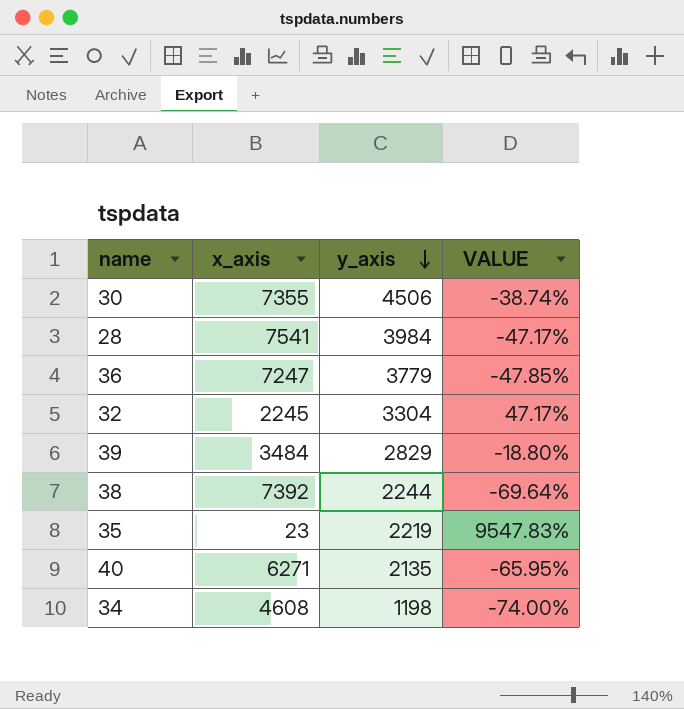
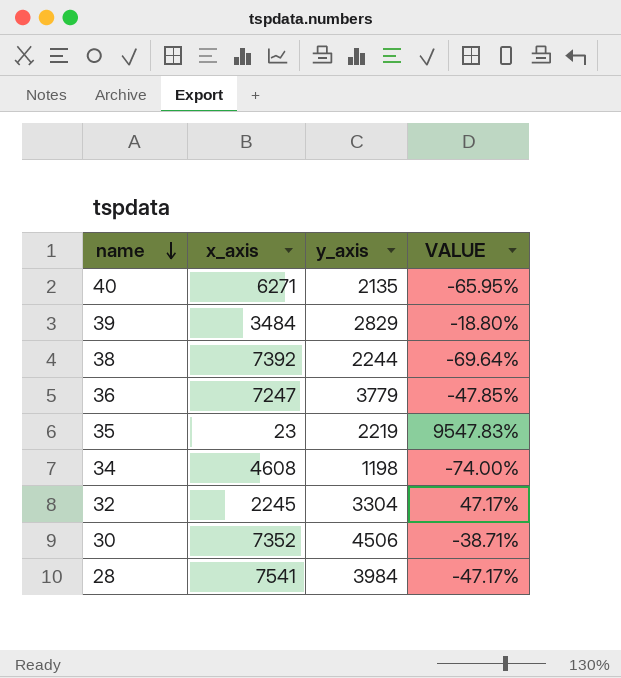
row order: y_axis descending -> name descending
30 | x_axis: 7355 -> 7352
30 | VALUE: -38.74% -> -38.71%

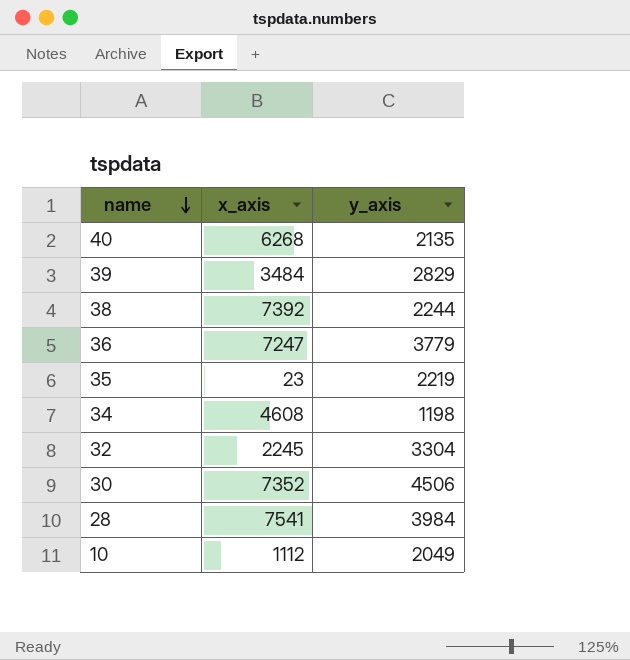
column VALUE | formula: ([y_axis] - [x_axis]) / [x_axis] -> none
40 | x_axis: 6271 -> 6268
row 10: none -> 1112 | 2049

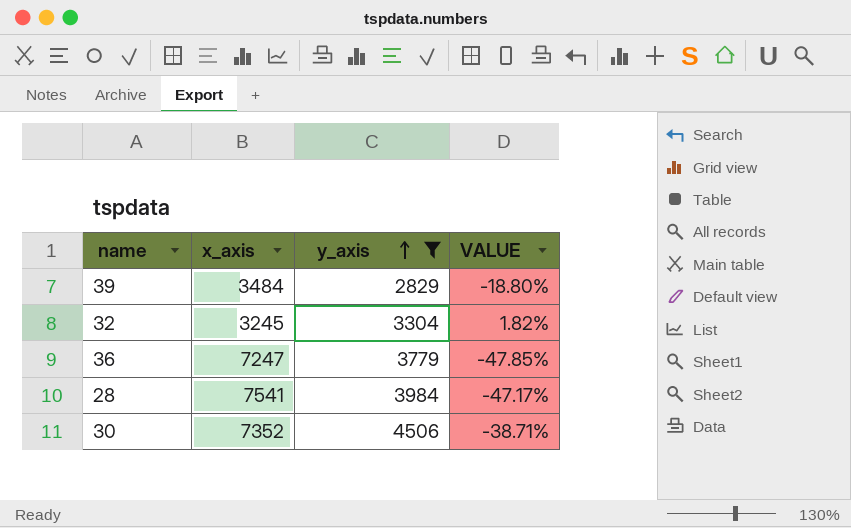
filter: none -> y_axis >= 2829
row order: name descending -> y_axis ascending
column VALUE | formula: none -> ([y_axis] - [x_axis]) / [x_axis]
32 | x_axis: 2245 -> 3245

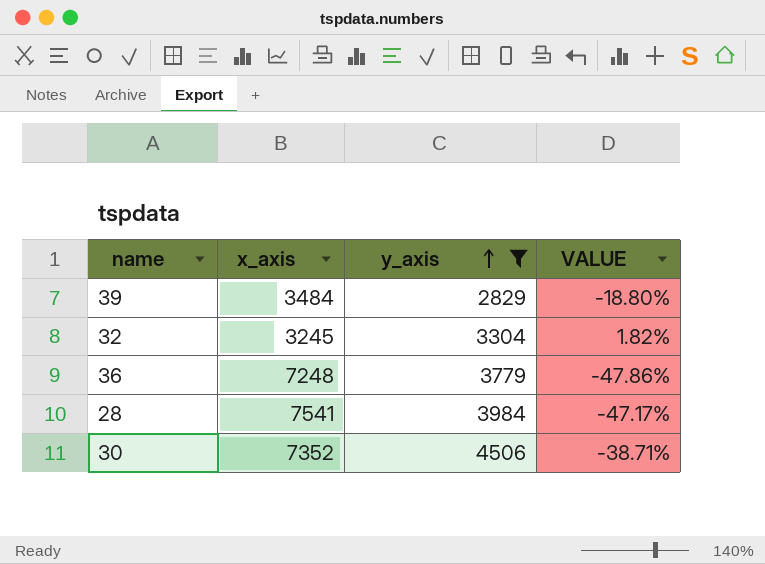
36 | x_axis: 7247 -> 7248
36 | VALUE: -47.85% -> -47.86%

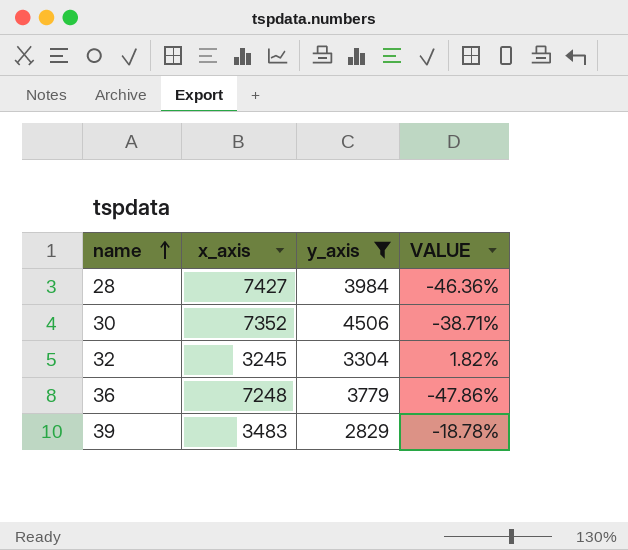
row order: y_axis ascending -> name ascending
28 | x_axis: 7541 -> 7427
28 | VALUE: -47.17% -> -46.36%
39 | x_axis: 3484 -> 3483
39 | VALUE: -18.80% -> -18.78%

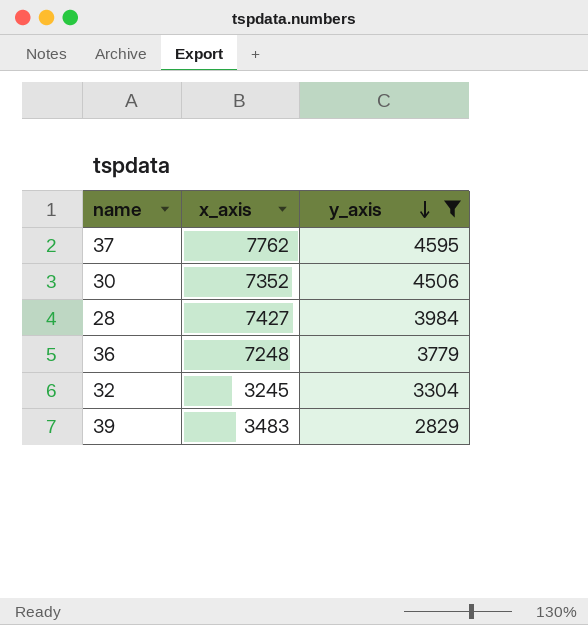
row order: name ascending -> y_axis descending
column VALUE | formula: ([y_axis] - [x_axis]) / [x_axis] -> none
row 37: none -> 7762 | 4595

